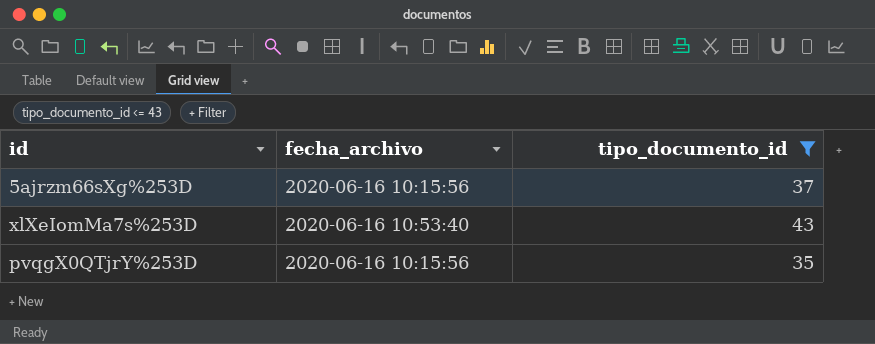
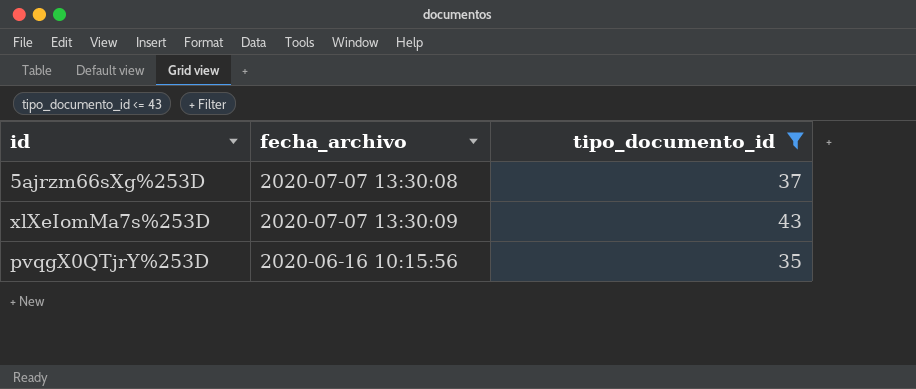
5ajrzm66sXg%253D | fecha_archivo: 2020-06-16 10:15:56 -> 2020-07-07 13:30:08
xlXeIomMa7s%253D | fecha_archivo: 2020-06-16 10:53:40 -> 2020-07-07 13:30:09

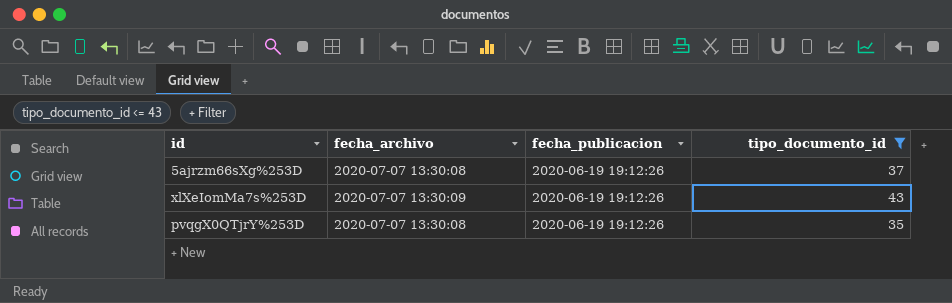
column fecha_publicacion | position: none -> 3
pvqgX0QTjrY%253D | fecha_archivo: 2020-06-16 10:15:56 -> 2020-07-07 13:30:08

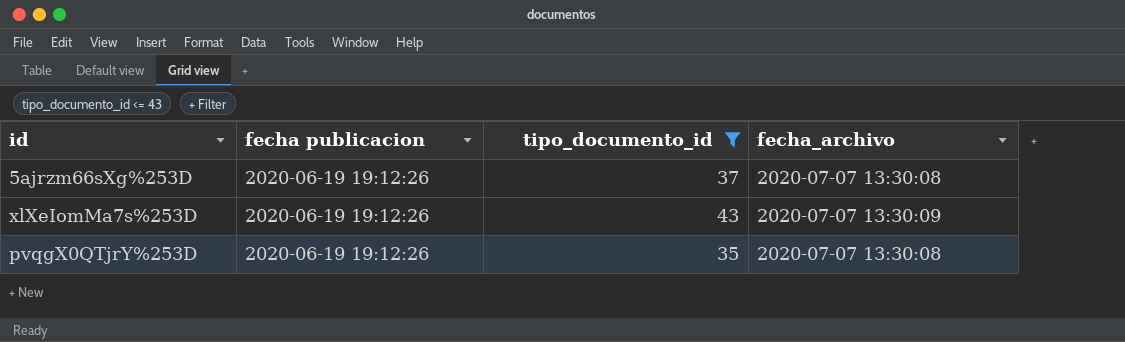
column name: fecha_publicacion -> fecha publicacion
column fecha_archivo | position: 2 -> 4

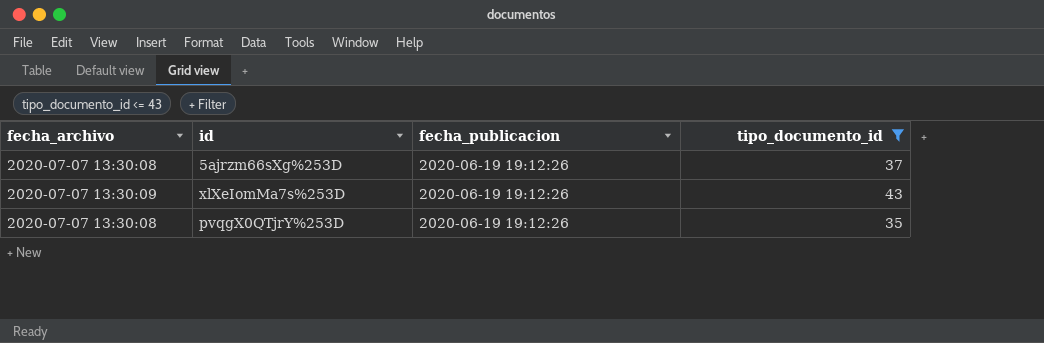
column fecha_archivo | position: 4 -> 1
column name: fecha publicacion -> fecha_publicacion

